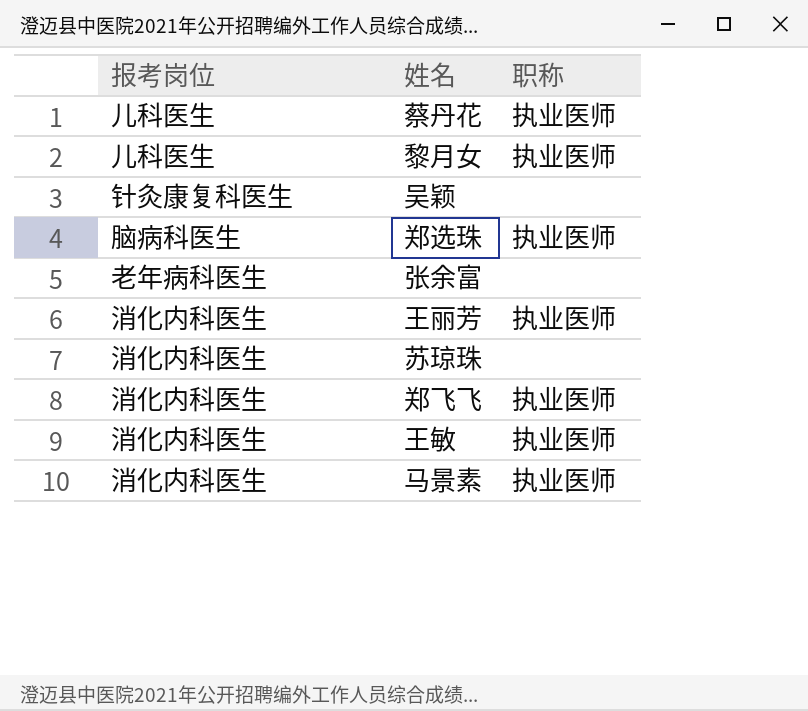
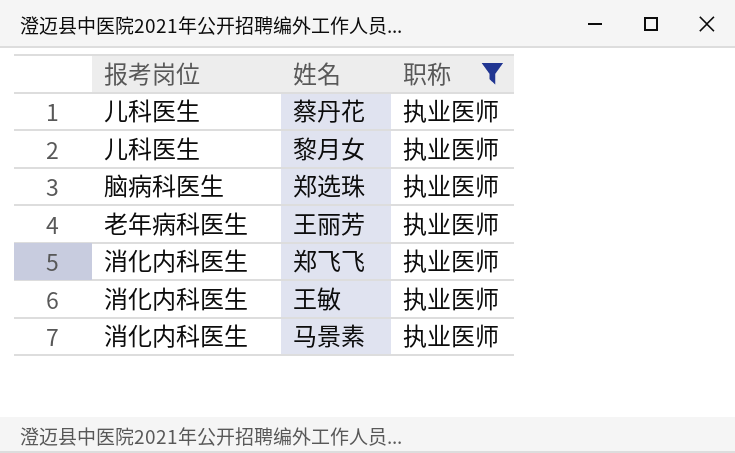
filter: none -> 职称 = 执业医师
王丽芳 | 报考岗位: 消化内科医生 -> 老年病科医生

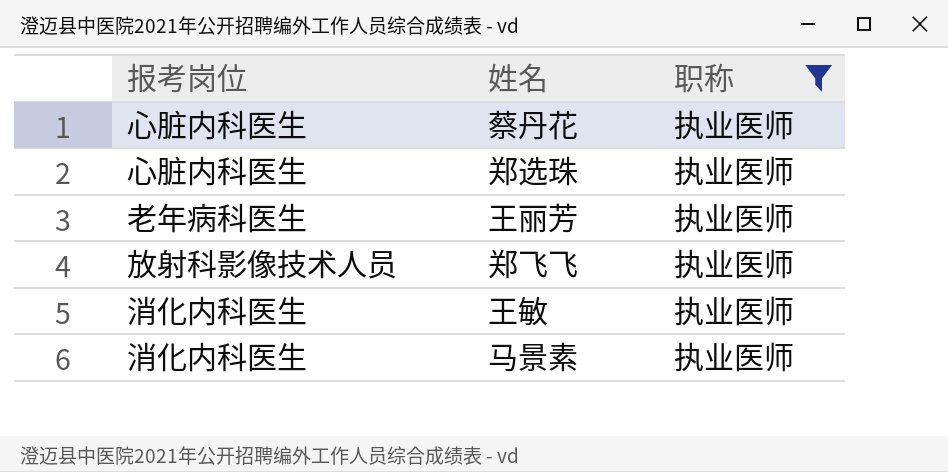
row 黎月女: 儿科医生 | 执业医师 -> none
蔡丹花 | 报考岗位: 儿科医生 -> 心脏内科医生
郑选珠 | 报考岗位: 脑病科医生 -> 心脏内科医生
郑飞飞 | 报考岗位: 消化内科医生 -> 放射科影像技术人员

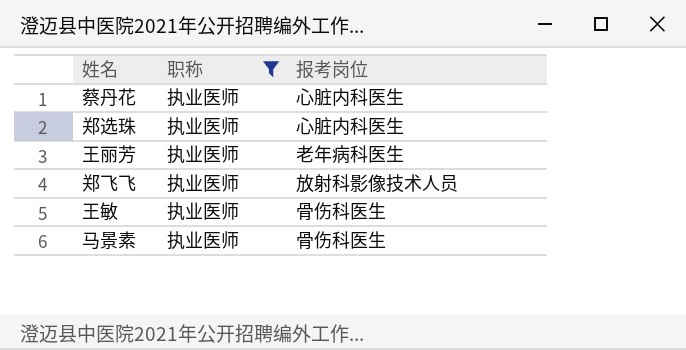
column 报考岗位 | position: 1 -> 3
王敏 | 报考岗位: 消化内科医生 -> 骨伤科医生
马景素 | 报考岗位: 消化内科医生 -> 骨伤科医生

